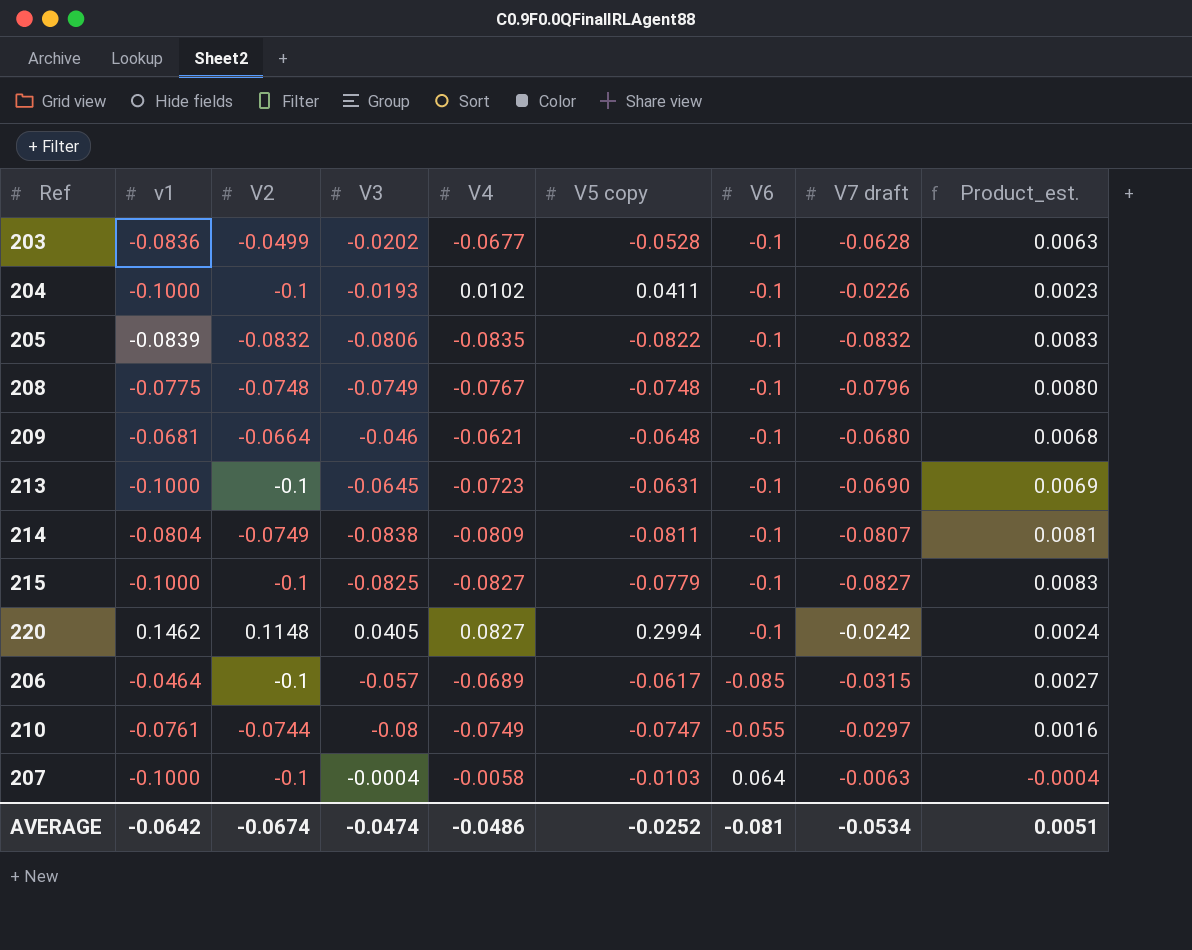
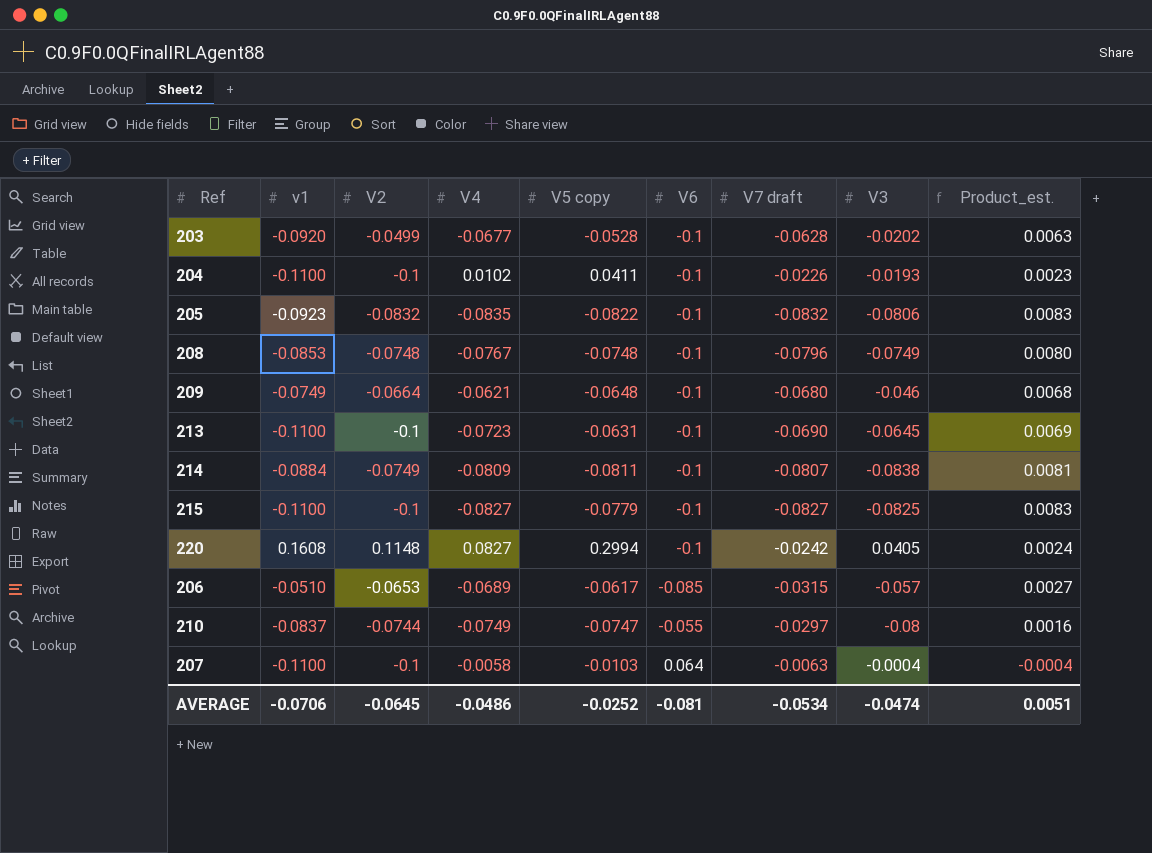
column V3 | position: 4 -> 8
203 | v1: -0.0836 -> -0.0920
204 | v1: -0.1000 -> -0.1100
205 | v1: -0.0839 -> -0.0923
208 | v1: -0.0775 -> -0.0853
209 | v1: -0.0681 -> -0.0749
213 | v1: -0.1000 -> -0.1100
214 | v1: -0.0804 -> -0.0884
215 | v1: -0.1000 -> -0.1100
220 | v1: 0.1462 -> 0.1608
206 | v1: -0.0464 -> -0.0510
206 | V2: -0.1 -> -0.0653
210 | v1: -0.0761 -> -0.0837
207 | v1: -0.1000 -> -0.1100
AVERAGE | v1: -0.0642 -> -0.0706
AVERAGE | V2: -0.0674 -> -0.0645

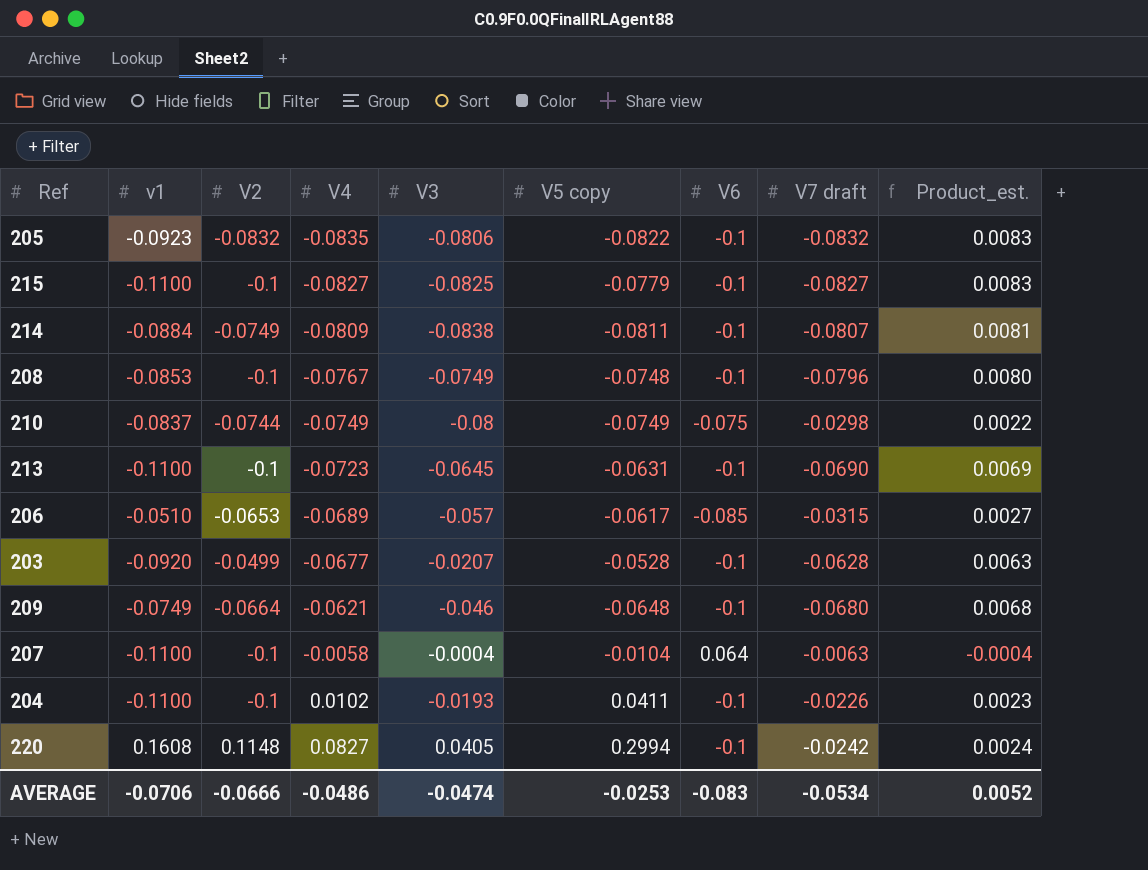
row order: V6 ascending -> V4 ascending
column V3 | position: 8 -> 5
208 | V2: -0.0748 -> -0.1
210 | V5 copy: -0.0747 -> -0.0749
210 | V6: -0.055 -> -0.075
210 | V7 draft: -0.0297 -> -0.0298
210 | Product_est.: 0.0016 -> 0.0022
203 | V3: -0.0202 -> -0.0207
207 | V5 copy: -0.0103 -> -0.0104
AVERAGE | V2: -0.0645 -> -0.0666
AVERAGE | V5 copy: -0.0252 -> -0.0253
AVERAGE | V6: -0.081 -> -0.083
AVERAGE | Product_est.: 0.0051 -> 0.0052

